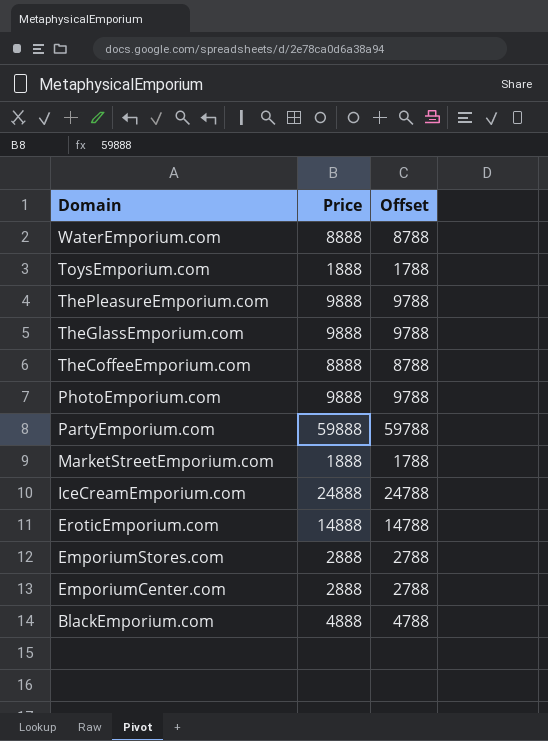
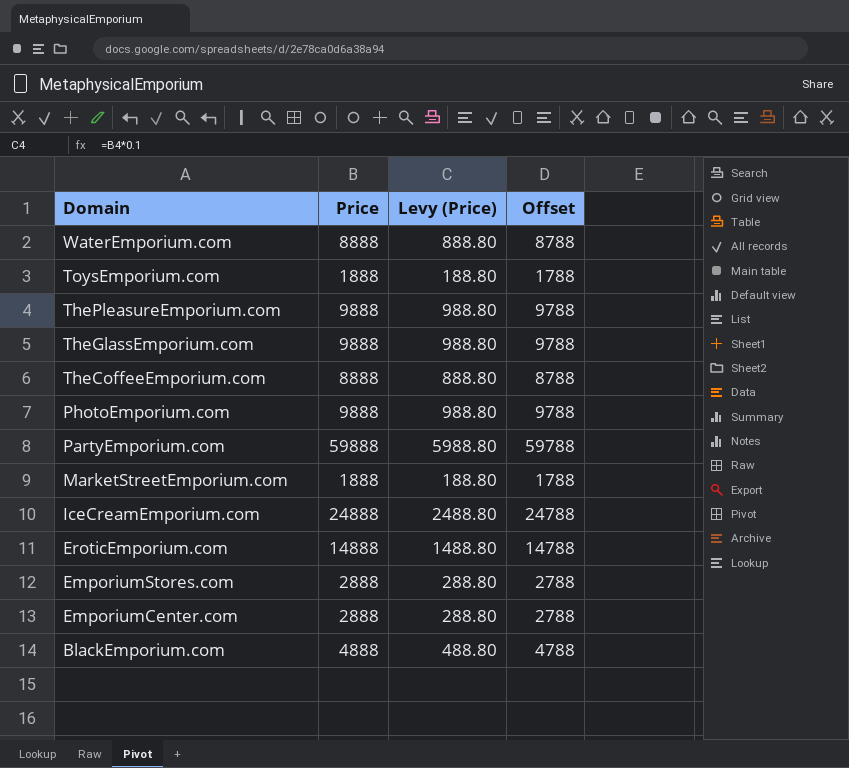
column Levy (Price) | formula: none -> [Price] * 0.1

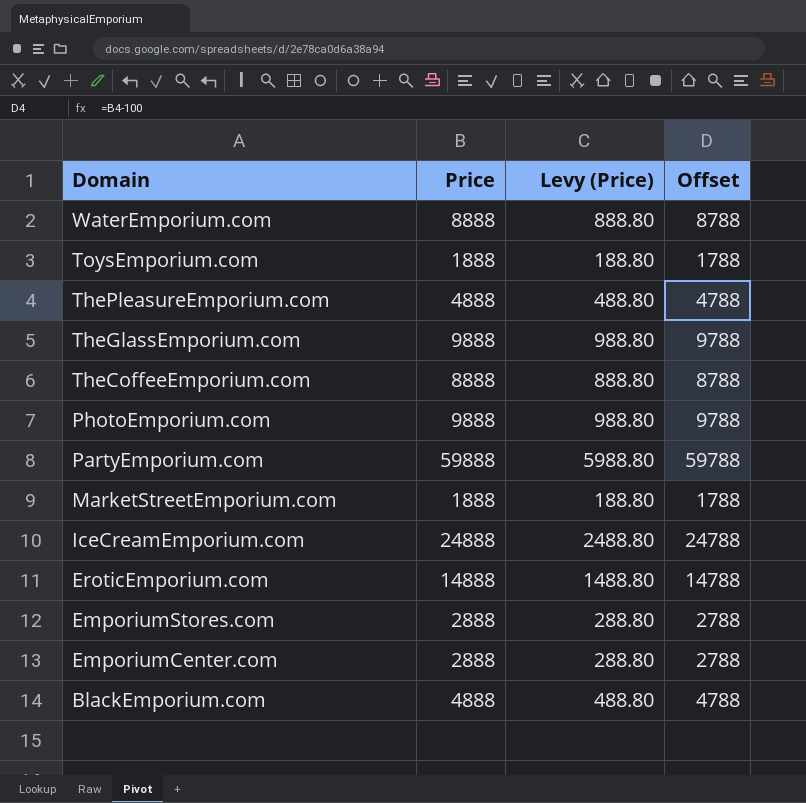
ThePleasureEmporium.com | Price: 9888 -> 4888
ThePleasureEmporium.com | Levy (Price): 988.80 -> 488.80
ThePleasureEmporium.com | Offset: 9788 -> 4788

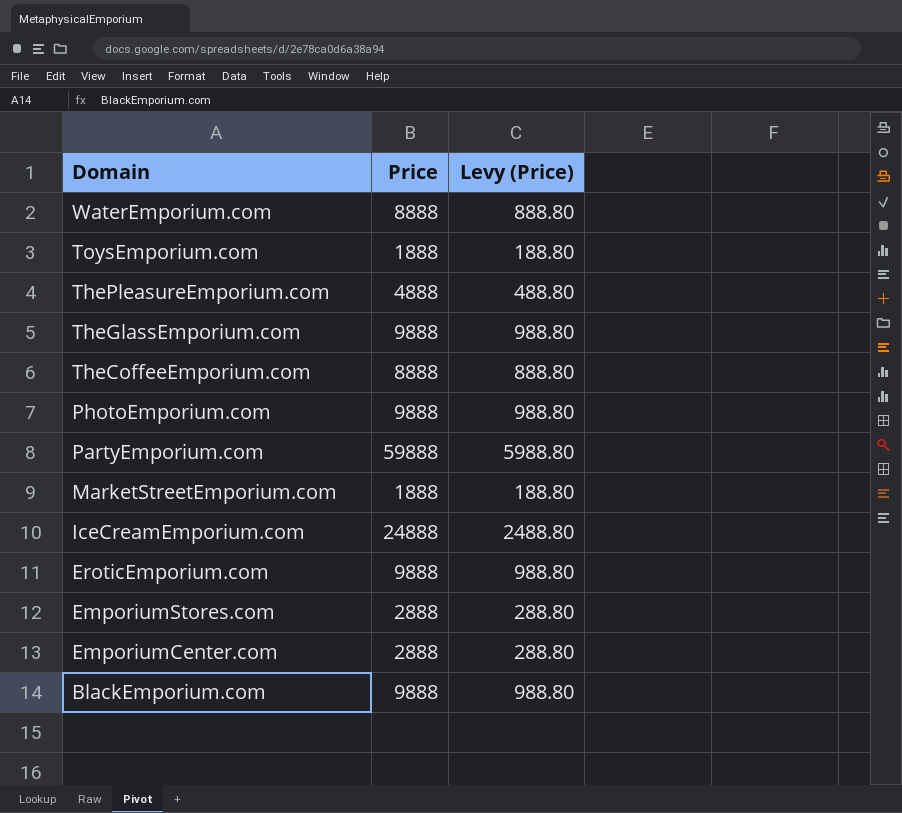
column Offset | formula: [Price] - 100 -> none
EroticEmporium.com | Price: 14888 -> 9888
EroticEmporium.com | Levy (Price): 1488.80 -> 988.80
BlackEmporium.com | Price: 4888 -> 9888
BlackEmporium.com | Levy (Price): 488.80 -> 988.80

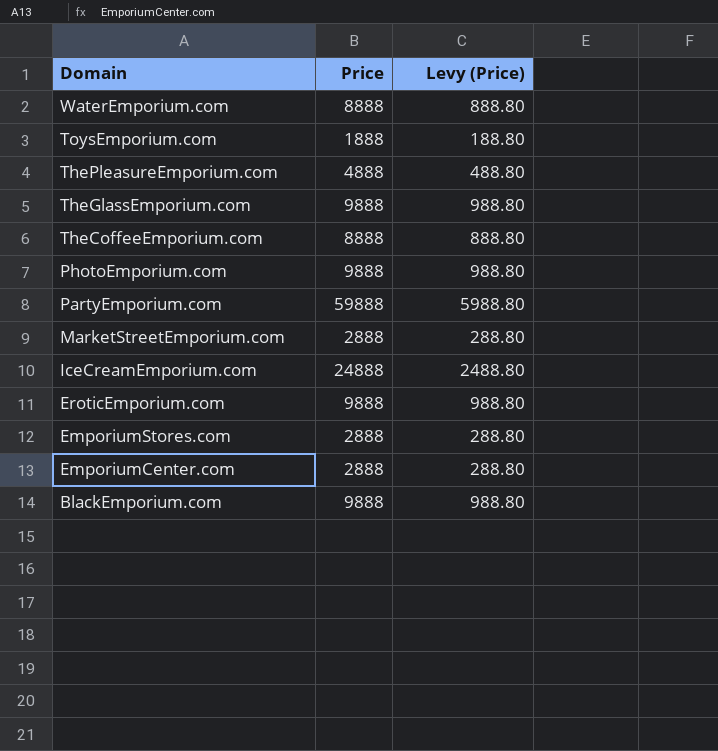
MarketStreetEmporium.com | Price: 1888 -> 2888
MarketStreetEmporium.com | Levy (Price): 188.80 -> 288.80

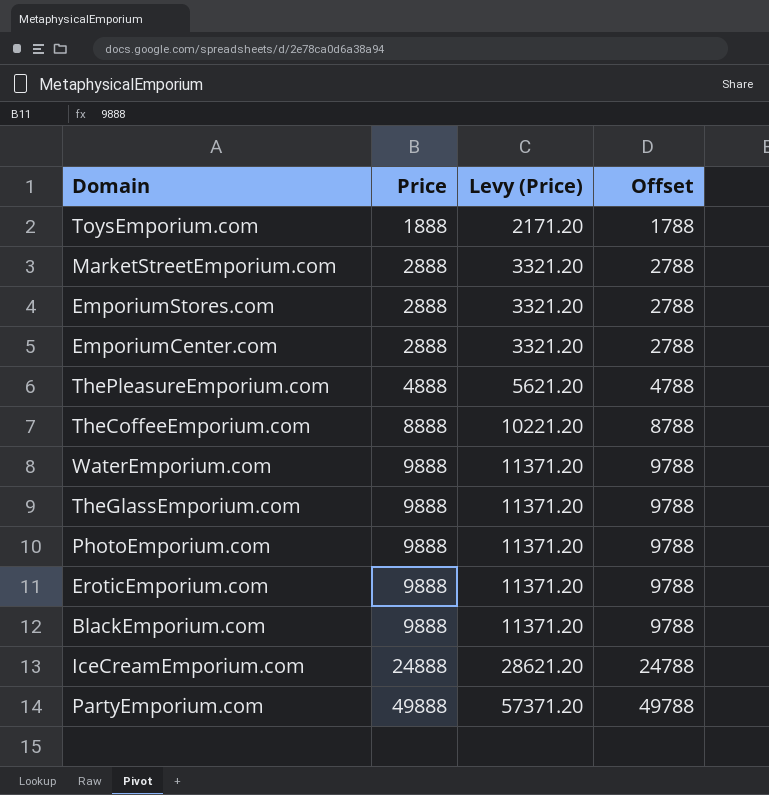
row order: Domain descending -> Price ascending
column Levy (Price) | formula: [Price] * 0.1 -> [Price] * 1.15
column Offset | formula: none -> [Price] - 100
WaterEmporium.com | Price: 8888 -> 9888
PartyEmporium.com | Price: 59888 -> 49888

